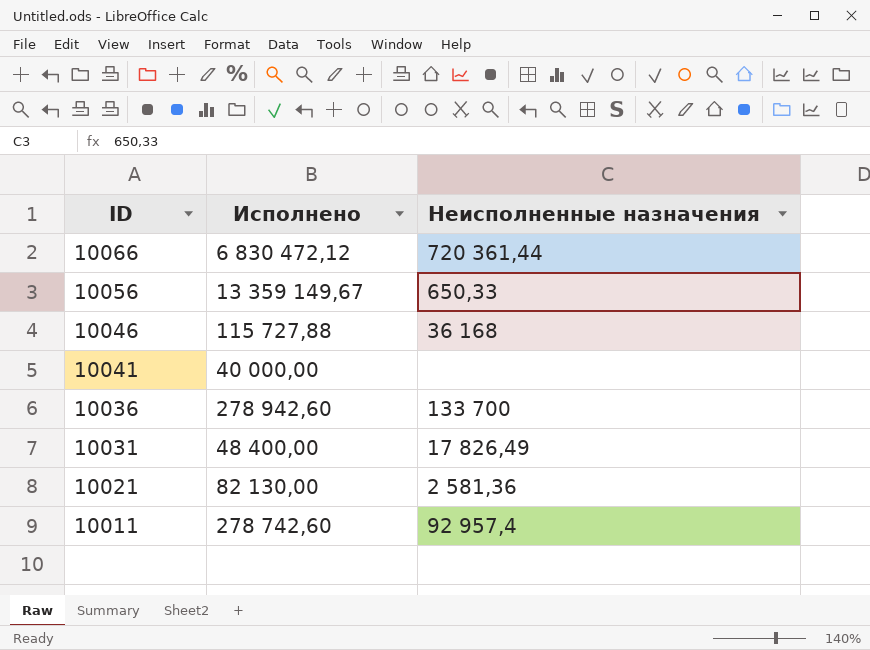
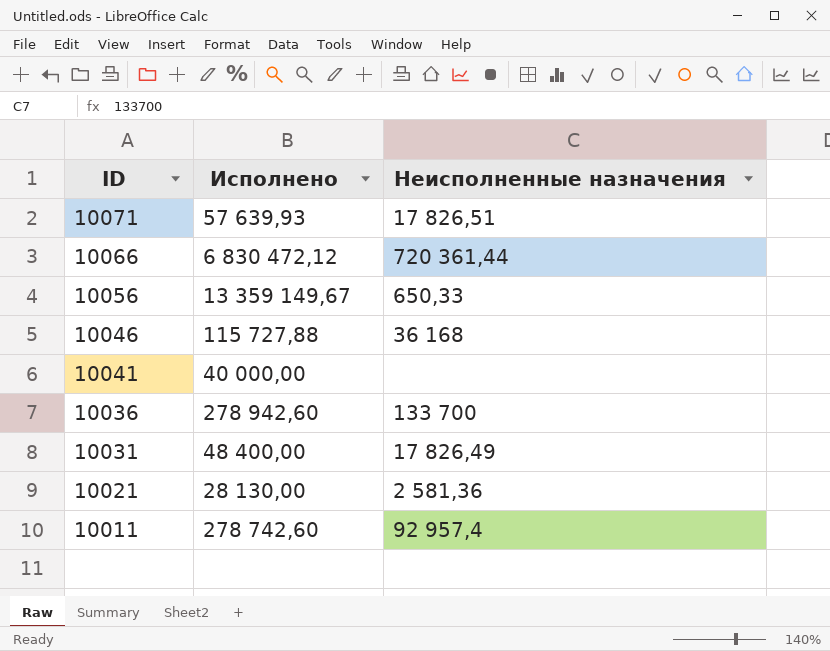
row 10071: none -> 57 639,93 | 17 826,51
10021 | Исполнено: 82 130,00 -> 28 130,00

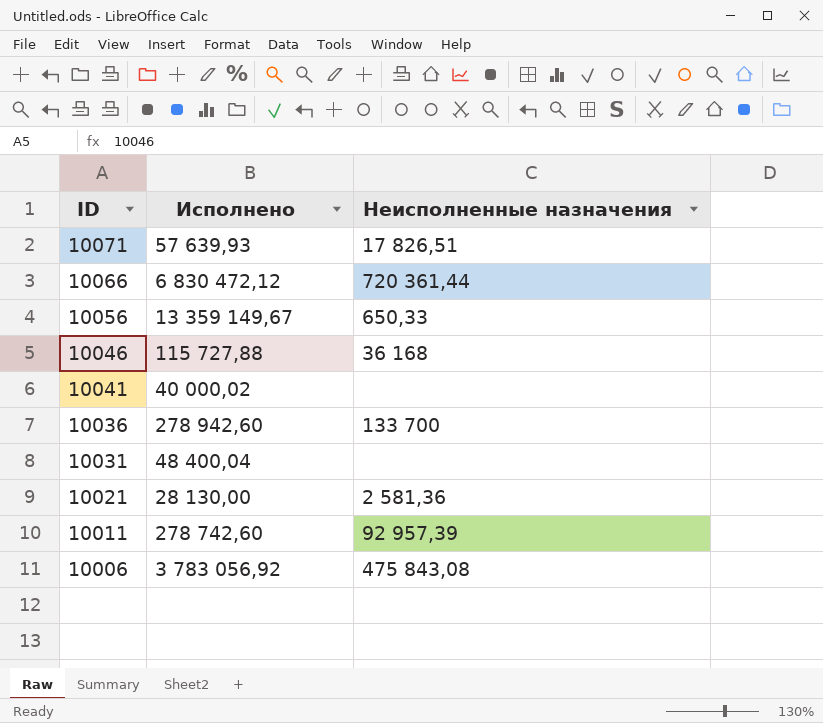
10041 | Исполнено: 40 000,00 -> 40 000,02
10031 | Исполнено: 48 400,00 -> 48 400,04
10031 | Неисполненные назначения: 17 826,49 -> none
10011 | Неисполненные назначения: 92 957,4 -> 92 957,39
row 10006: none -> 3 783 056,92 | 475 843,08

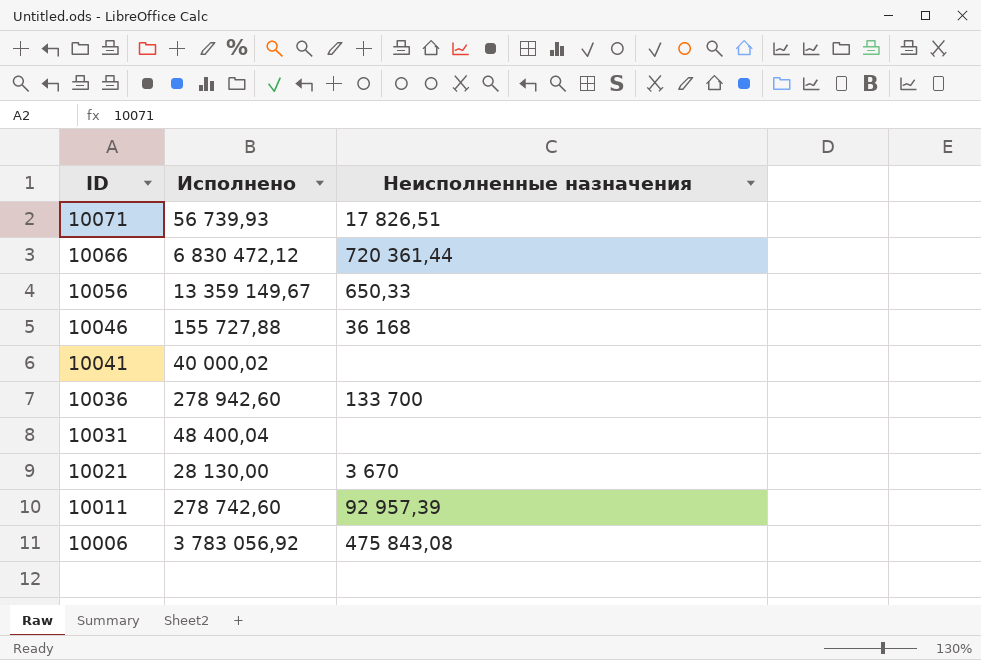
10071 | Исполнено: 57 639,93 -> 56 739,93
10046 | Исполнено: 115 727,88 -> 155 727,88
10021 | Неисполненные назначения: 2 581,36 -> 3 670

